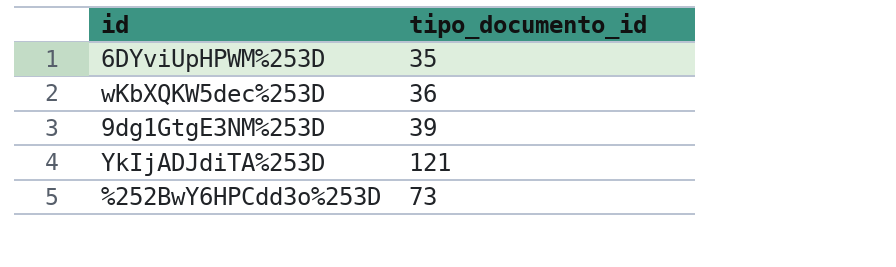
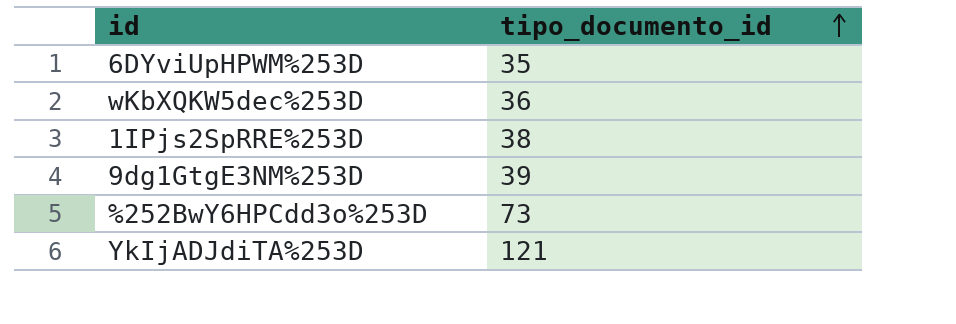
row order: none -> tipo_documento_id ascending
row 1IPjs2SpRRE%253D: none -> 38

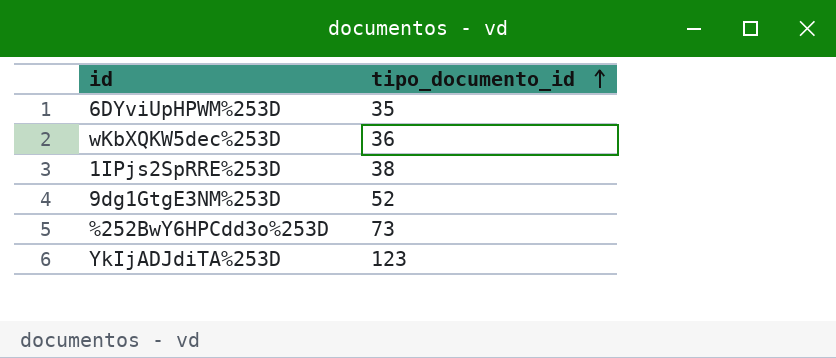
9dg1GtgE3NM%253D | tipo_documento_id: 39 -> 52
YkIjADJdiTA%253D | tipo_documento_id: 121 -> 123

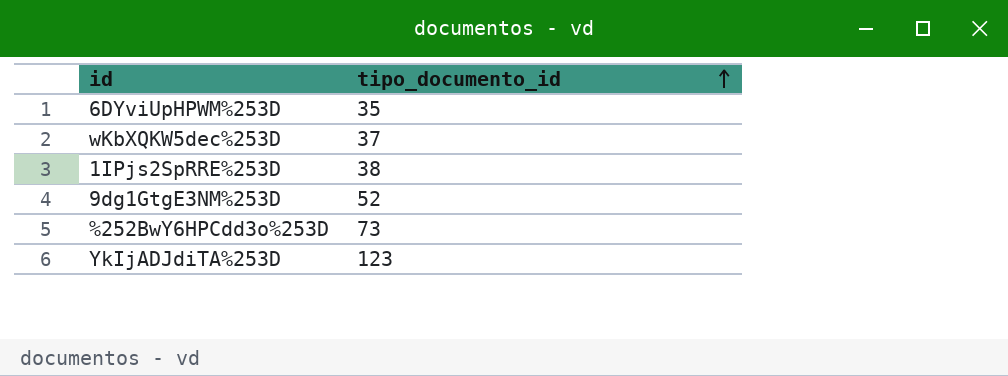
wKbXQKW5dec%253D | tipo_documento_id: 36 -> 37

